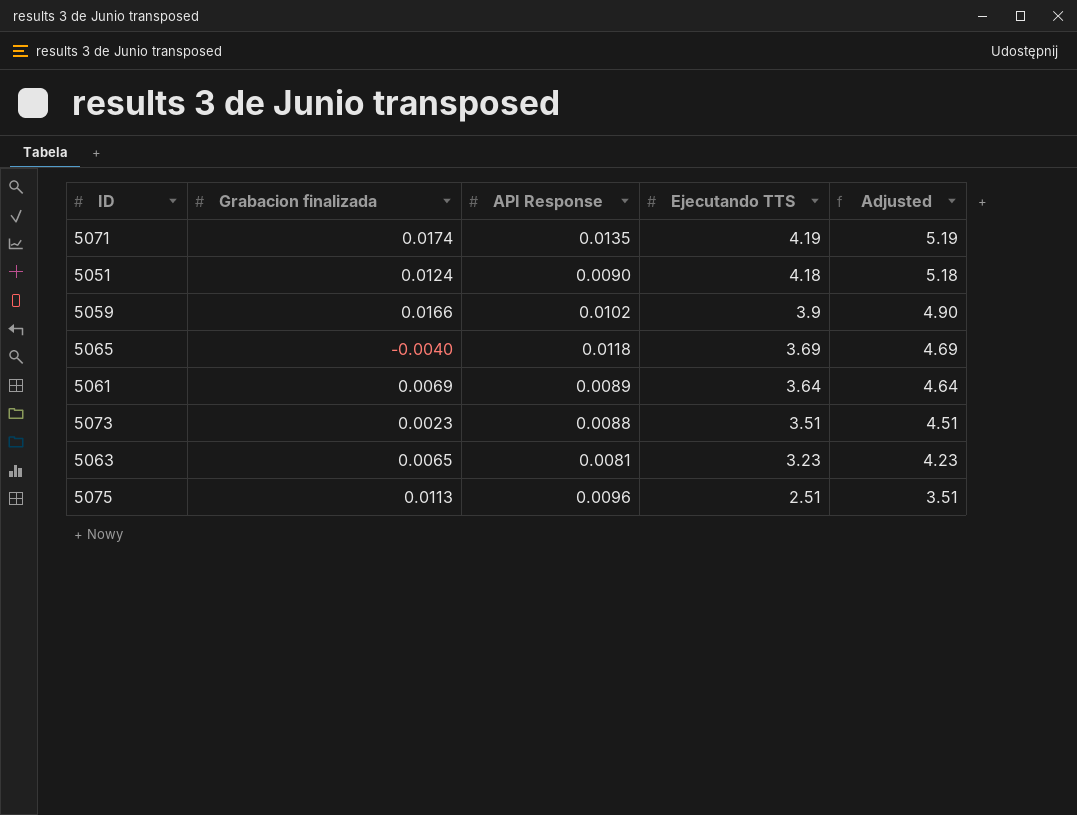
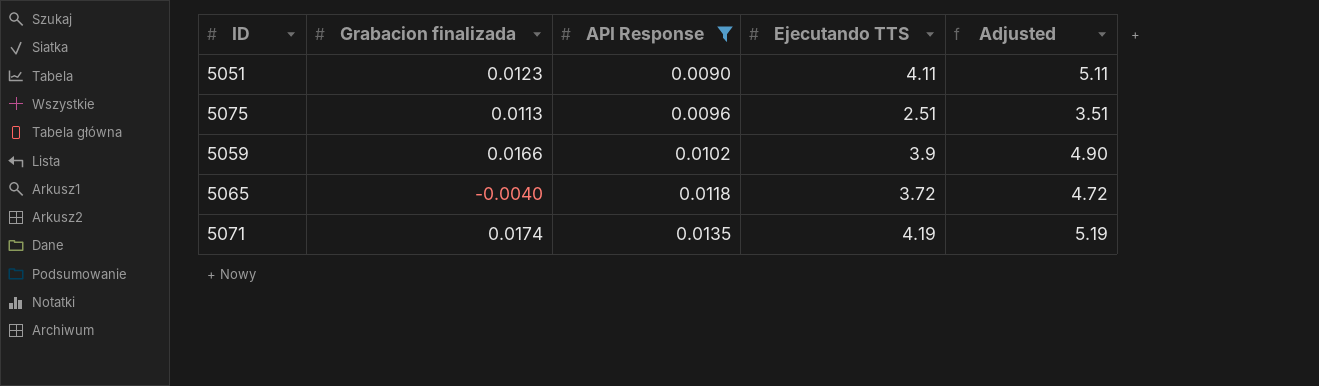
filter: none -> API Response >= 0.0090
row order: Ejecutando TTS descending -> API Response ascending
5051 | Grabacion finalizada: 0.0124 -> 0.0123
5051 | Ejecutando TTS: 4.18 -> 4.11
5051 | Adjusted: 5.18 -> 5.11
5065 | Ejecutando TTS: 3.69 -> 3.72
5065 | Adjusted: 4.69 -> 4.72

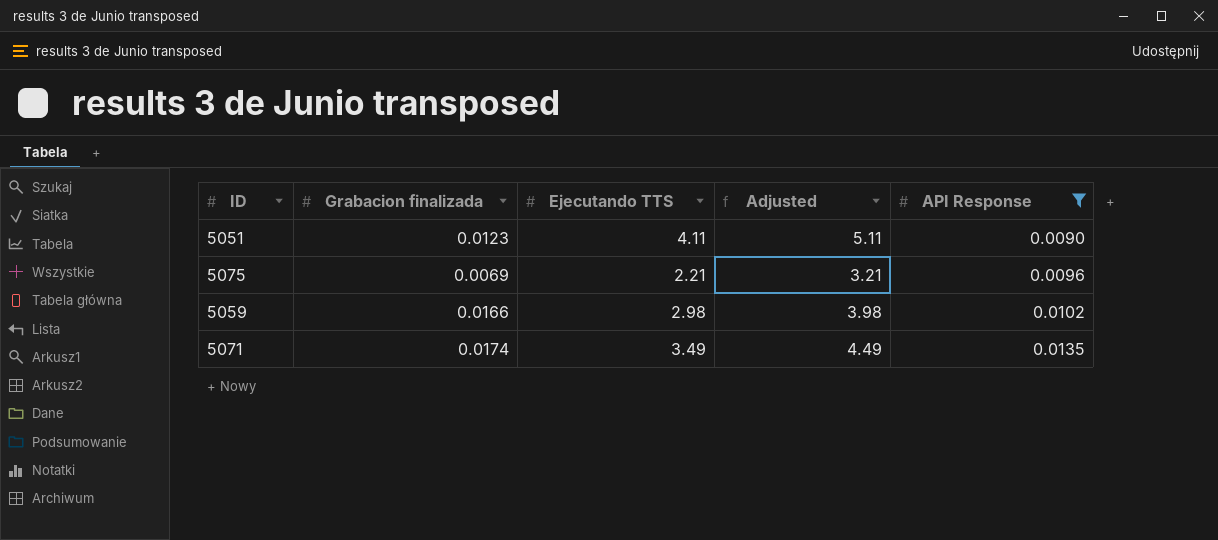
column API Response | position: 3 -> 5
row 5065: -0.0040 | 0.0118 | 3.72 | 4.72 -> none
5075 | Grabacion finalizada: 0.0113 -> 0.0069
5075 | Ejecutando TTS: 2.51 -> 2.21
5075 | Adjusted: 3.51 -> 3.21
5059 | Ejecutando TTS: 3.9 -> 2.98
5059 | Adjusted: 4.90 -> 3.98
5071 | Ejecutando TTS: 4.19 -> 3.49
5071 | Adjusted: 5.19 -> 4.49

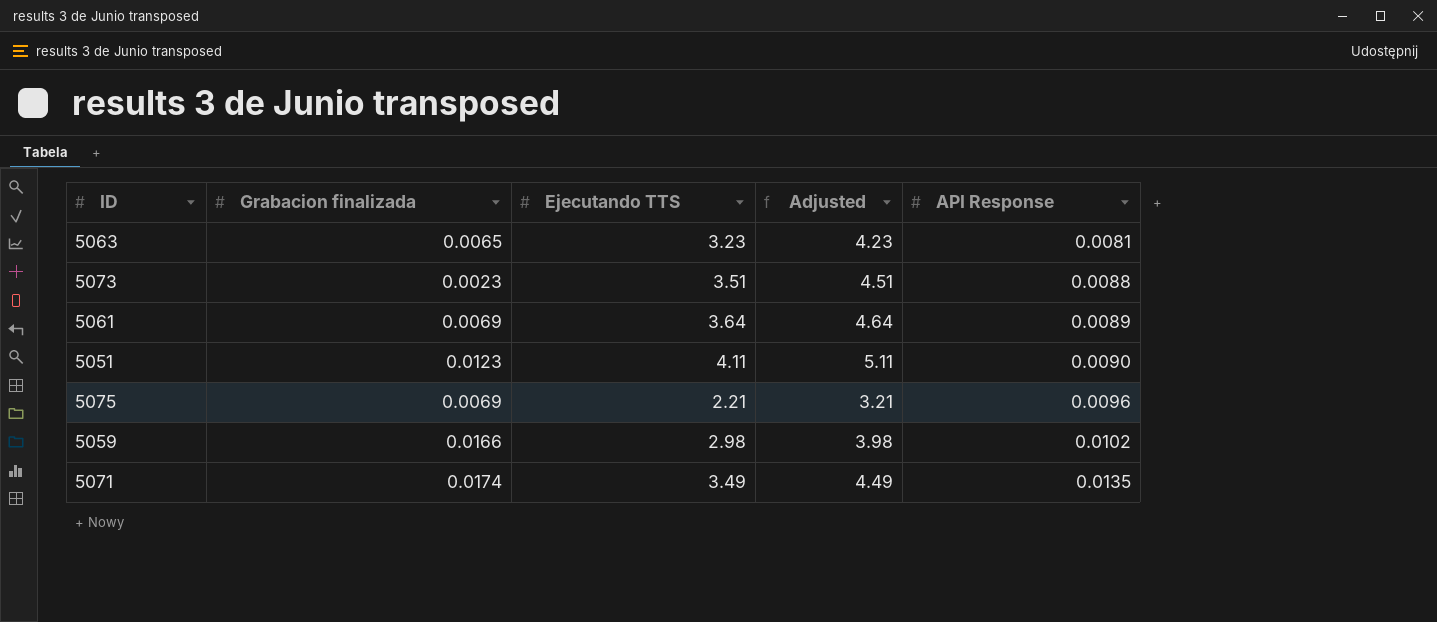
filter: API Response >= 0.0090 -> none

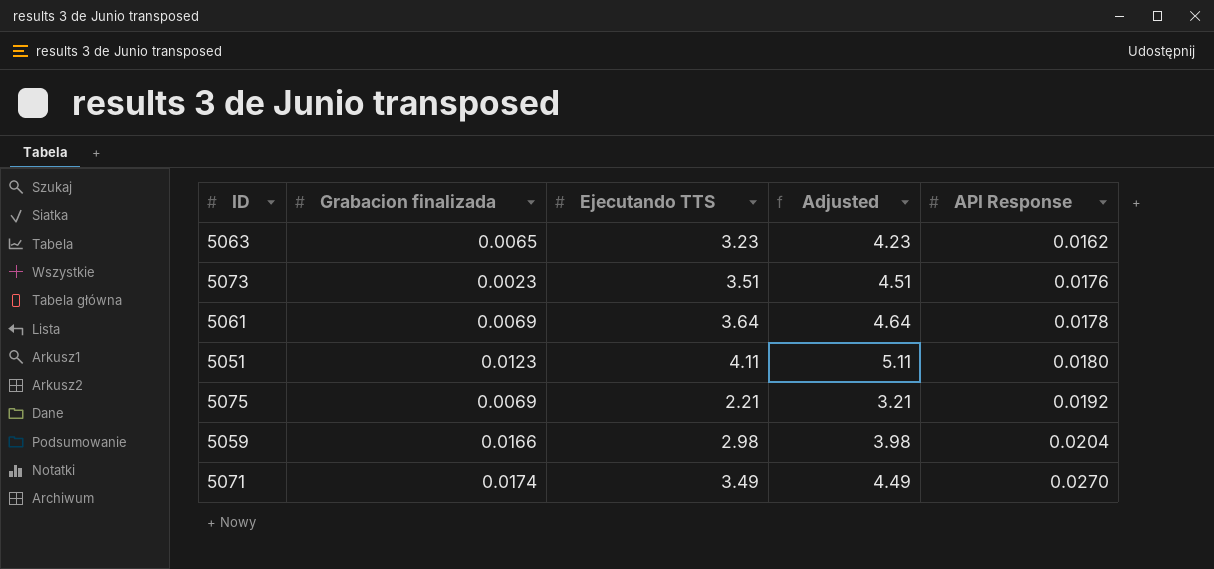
5063 | API Response: 0.0081 -> 0.0162
5073 | API Response: 0.0088 -> 0.0176
5061 | API Response: 0.0089 -> 0.0178
5051 | API Response: 0.0090 -> 0.0180
5075 | API Response: 0.0096 -> 0.0192
5059 | API Response: 0.0102 -> 0.0204
5071 | API Response: 0.0135 -> 0.0270

